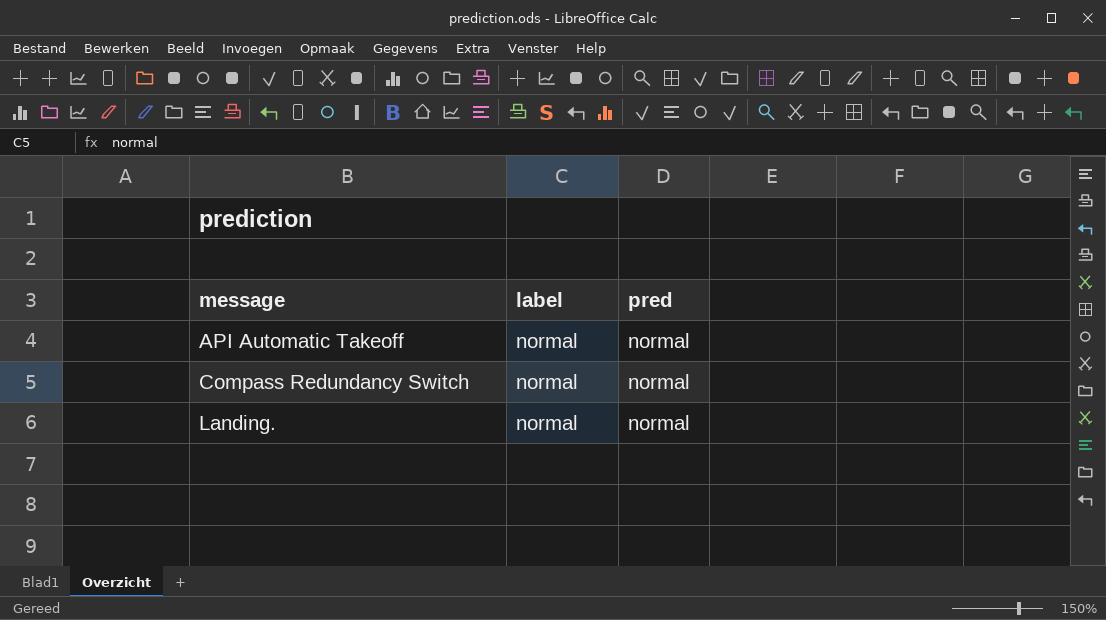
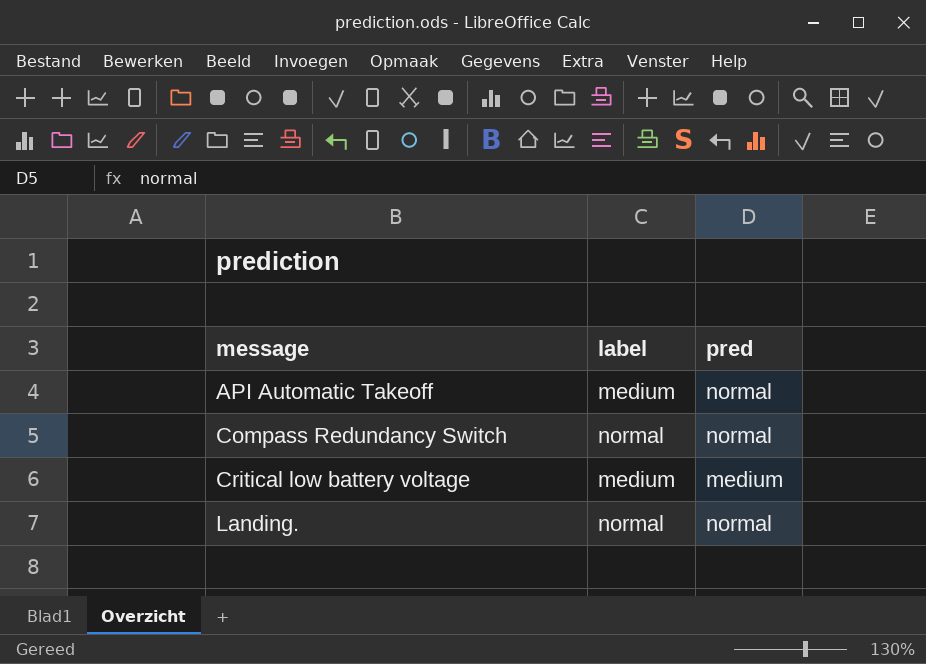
API Automatic Takeoff | label: normal -> medium
row Critical low battery voltage: none -> medium | medium

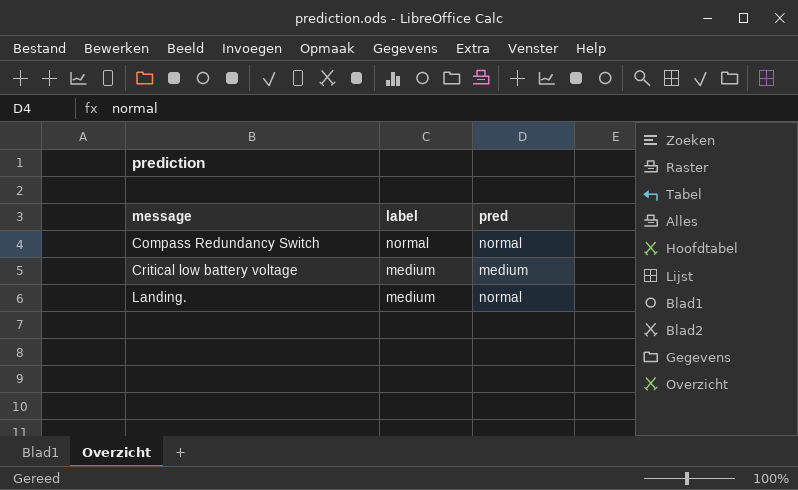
row API Automatic Takeoff: medium | normal -> none
Landing. | label: normal -> medium

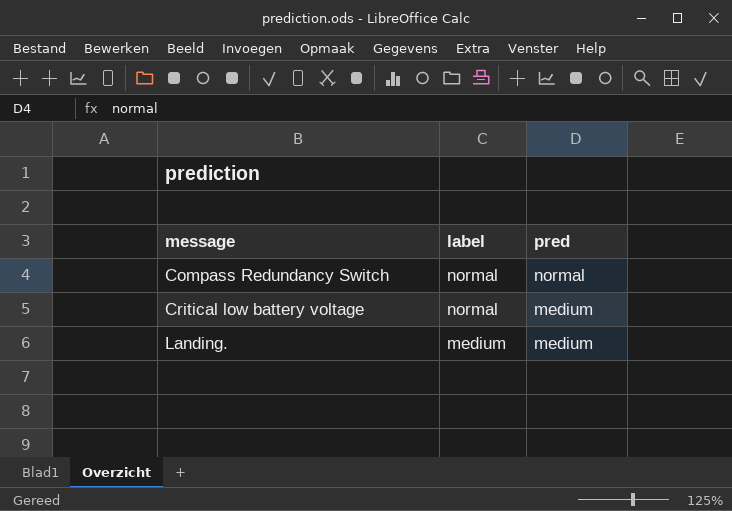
Critical low battery voltage | label: medium -> normal
Landing. | pred: normal -> medium

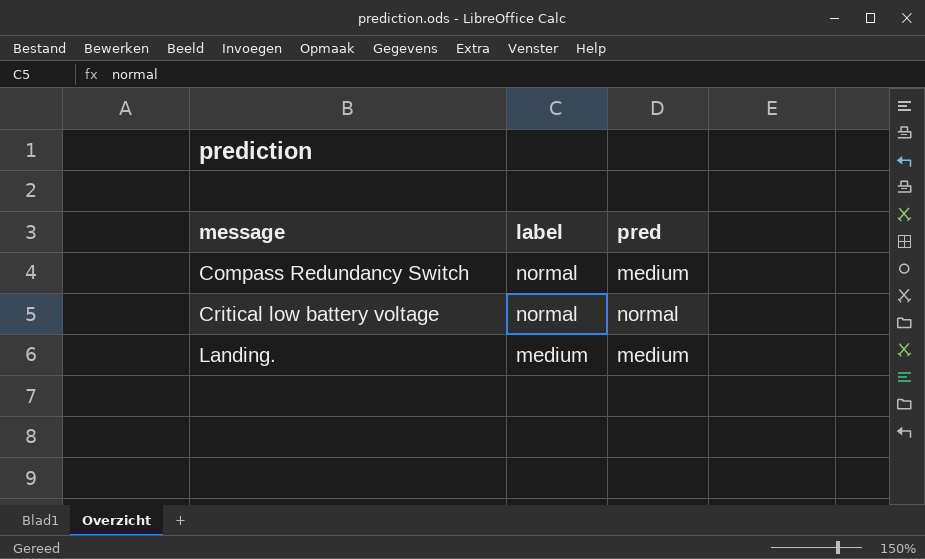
Compass Redundancy Switch | pred: normal -> medium
Critical low battery voltage | pred: medium -> normal

